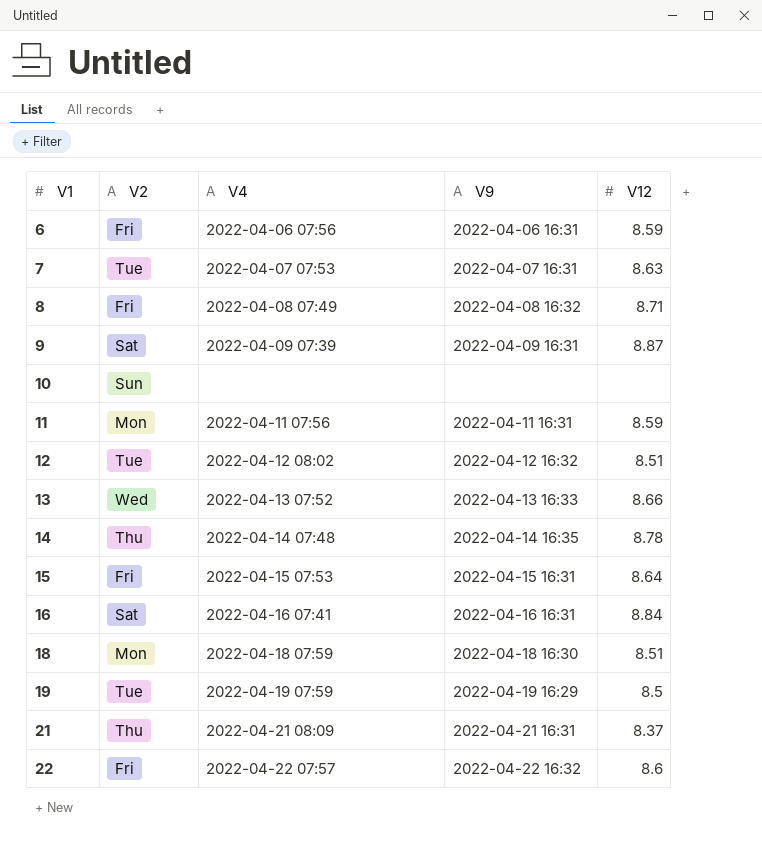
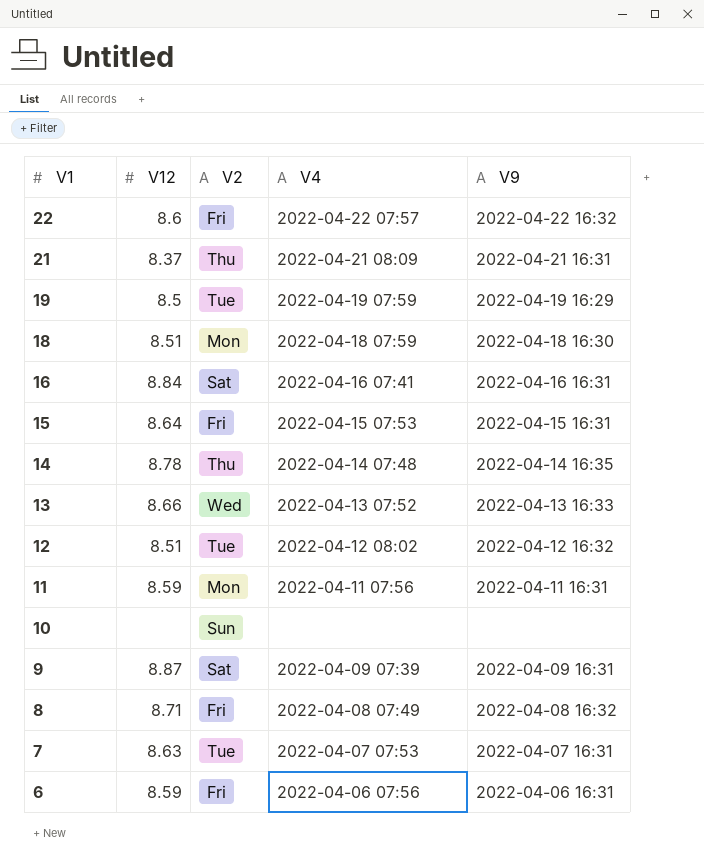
row order: V1 ascending -> V1 descending
column V12 | position: 5 -> 2

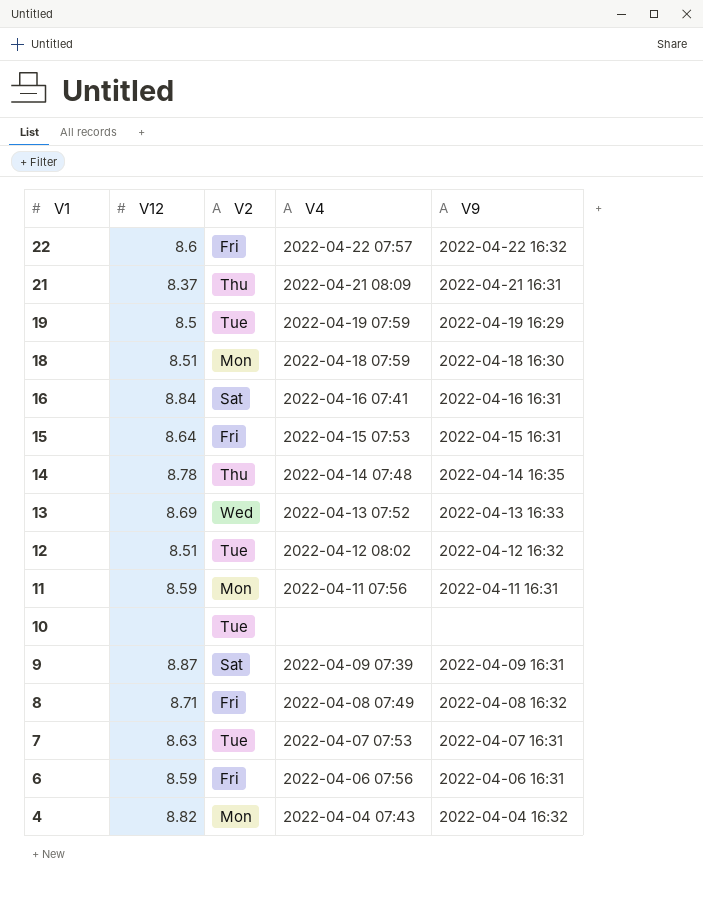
13 | V12: 8.66 -> 8.69
10 | V2: Sun -> Tue
row 4: none -> 8.82 | Mon | 2022-04-04 07:43 | 2022-04-04 16:32

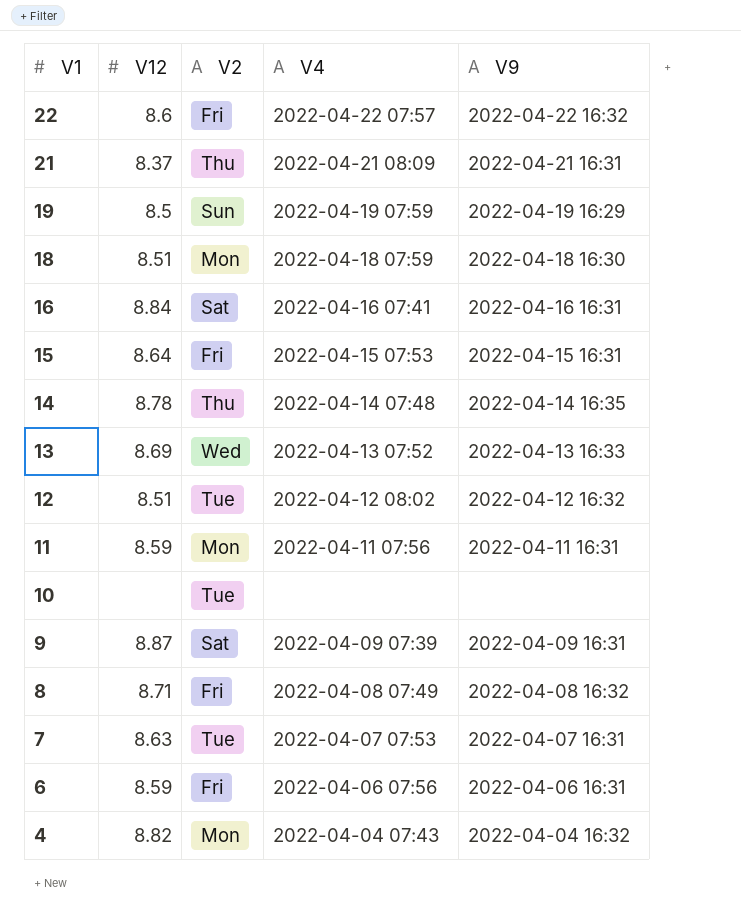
19 | V2: Tue -> Sun

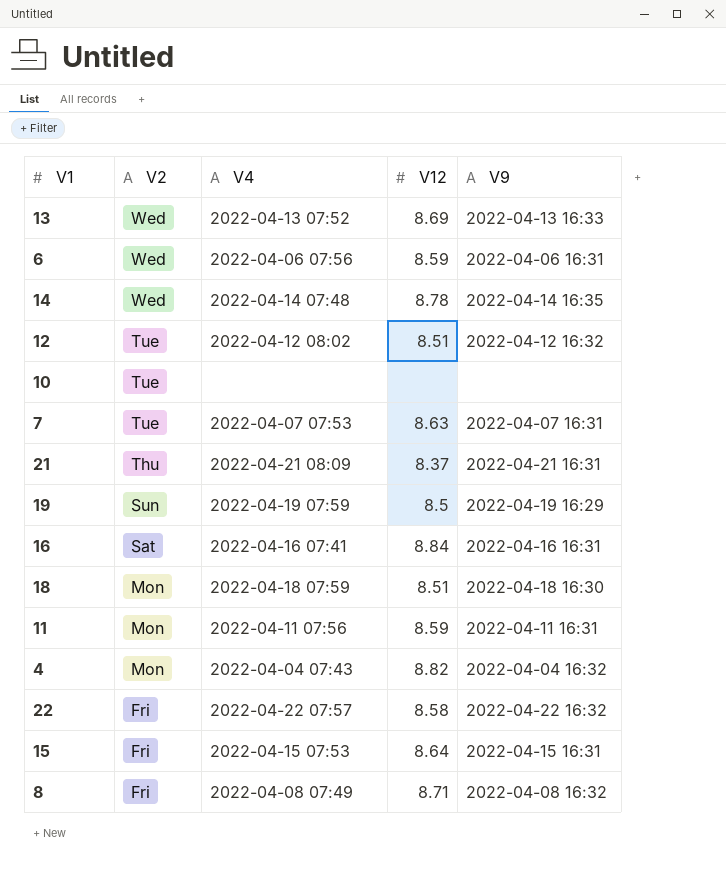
row order: V1 descending -> V2 descending
column V12 | position: 2 -> 4
row 9: 8.87 | Sat | 2022-04-09 07:39 | 2022-04-09 16:31 -> none
6 | V2: Fri -> Wed
14 | V2: Thu -> Wed
22 | V12: 8.6 -> 8.58

